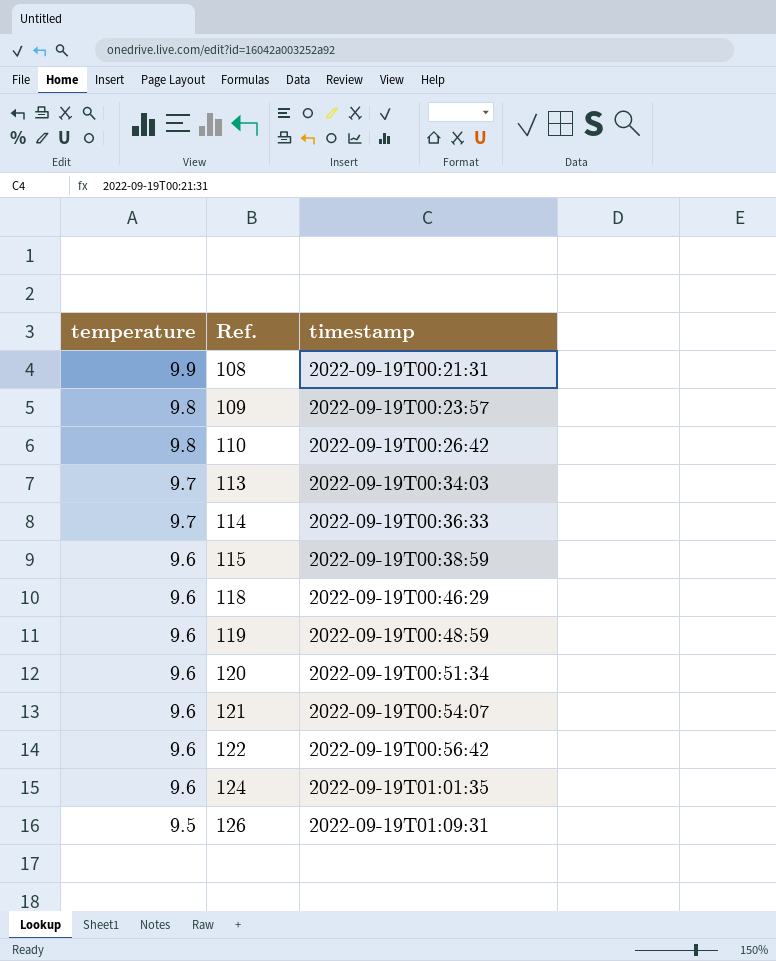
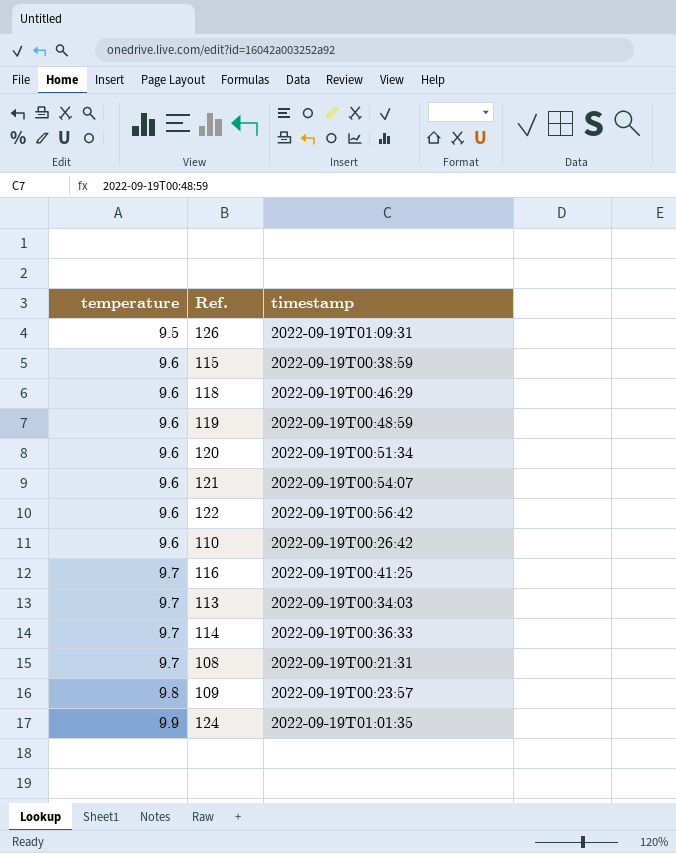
row order: temperature descending -> temperature ascending
110 | temperature: 9.8 -> 9.6
row 116: none -> 9.7 | 2022-09-19T00:41:25
108 | temperature: 9.9 -> 9.7
124 | temperature: 9.6 -> 9.9

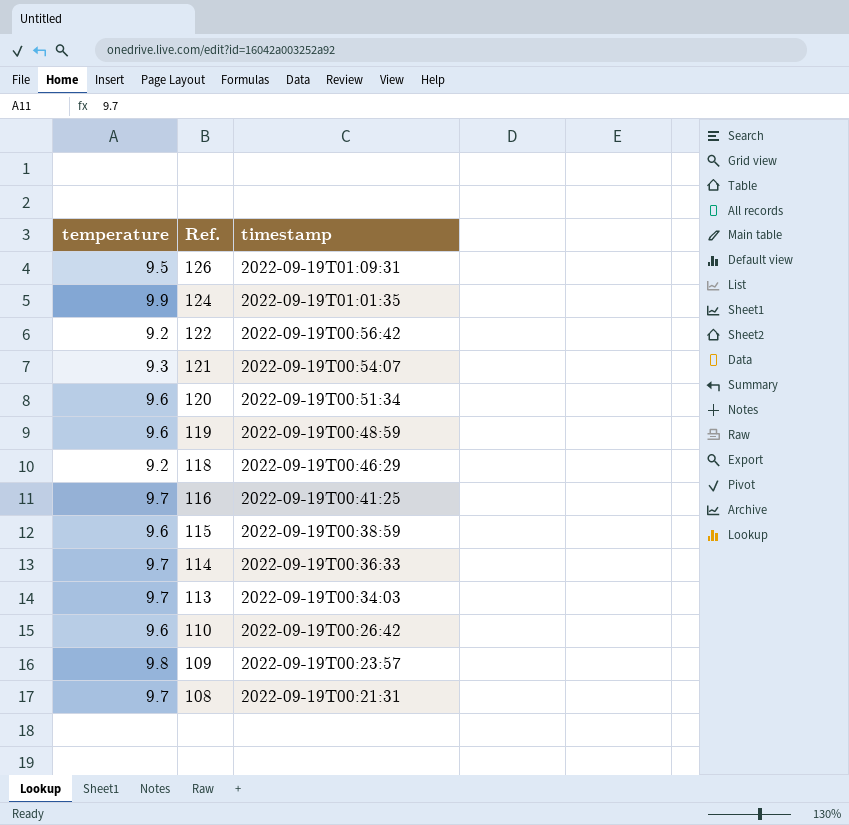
row order: temperature ascending -> Ref. descending
122 | temperature: 9.6 -> 9.2
121 | temperature: 9.6 -> 9.3
118 | temperature: 9.6 -> 9.2

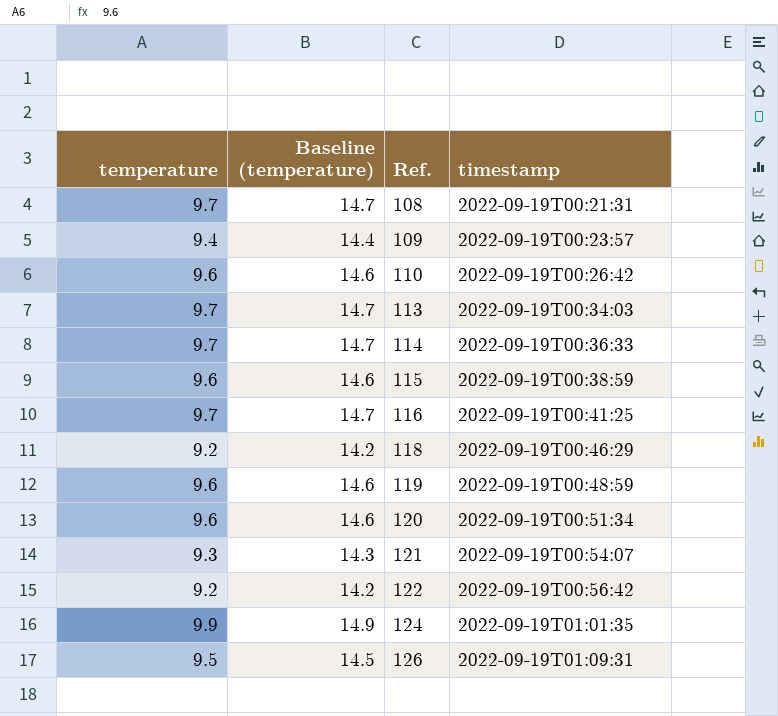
row order: Ref. descending -> Ref. ascending
column Baseline (temperature) | formula: none -> [temperature] + 5
109 | temperature: 9.8 -> 9.4

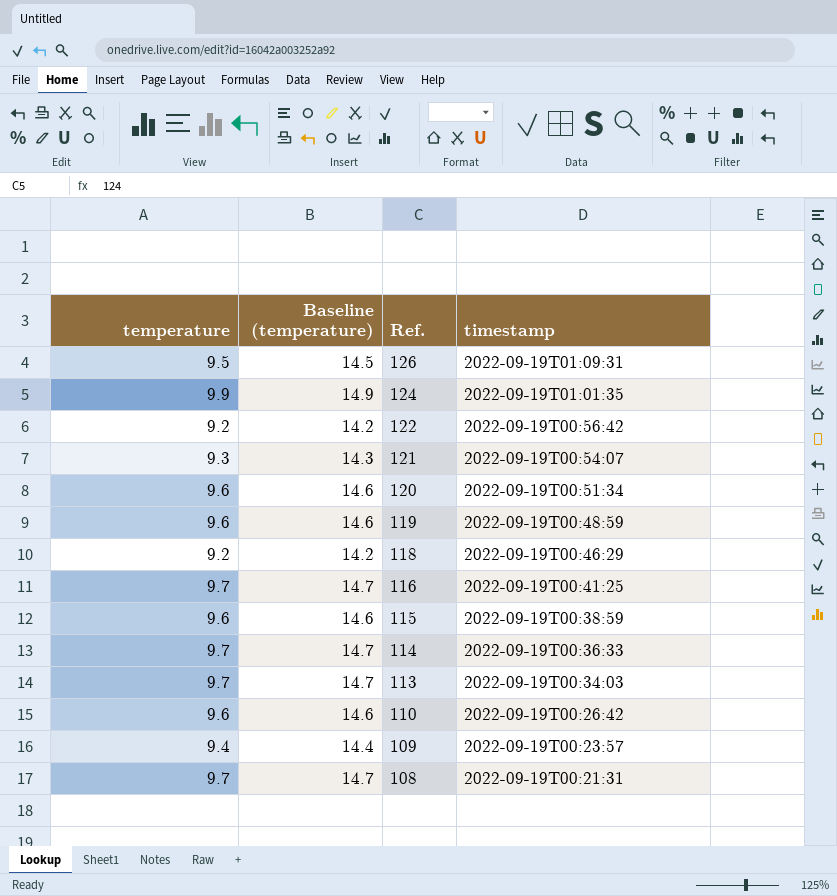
row order: Ref. ascending -> Ref. descending

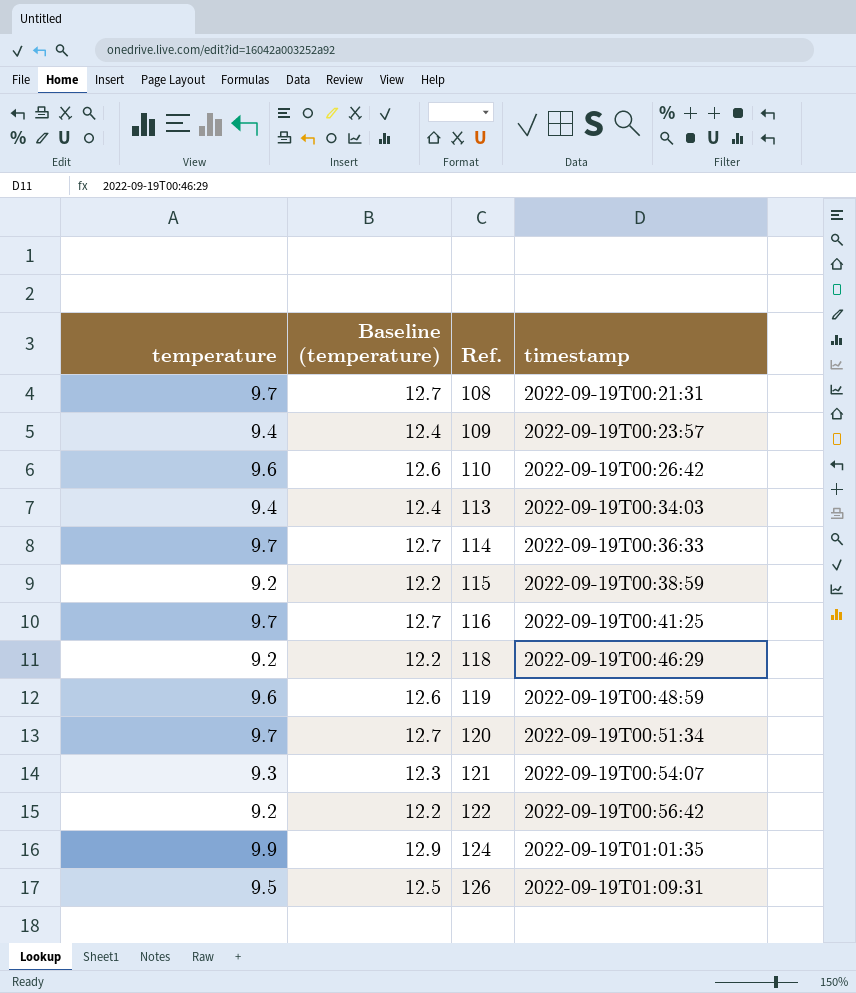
row order: Ref. descending -> Ref. ascending
column Baseline (temperature) | formula: [temperature] + 5 -> [temperature] + 3
113 | temperature: 9.7 -> 9.4
115 | temperature: 9.6 -> 9.2
120 | temperature: 9.6 -> 9.7

